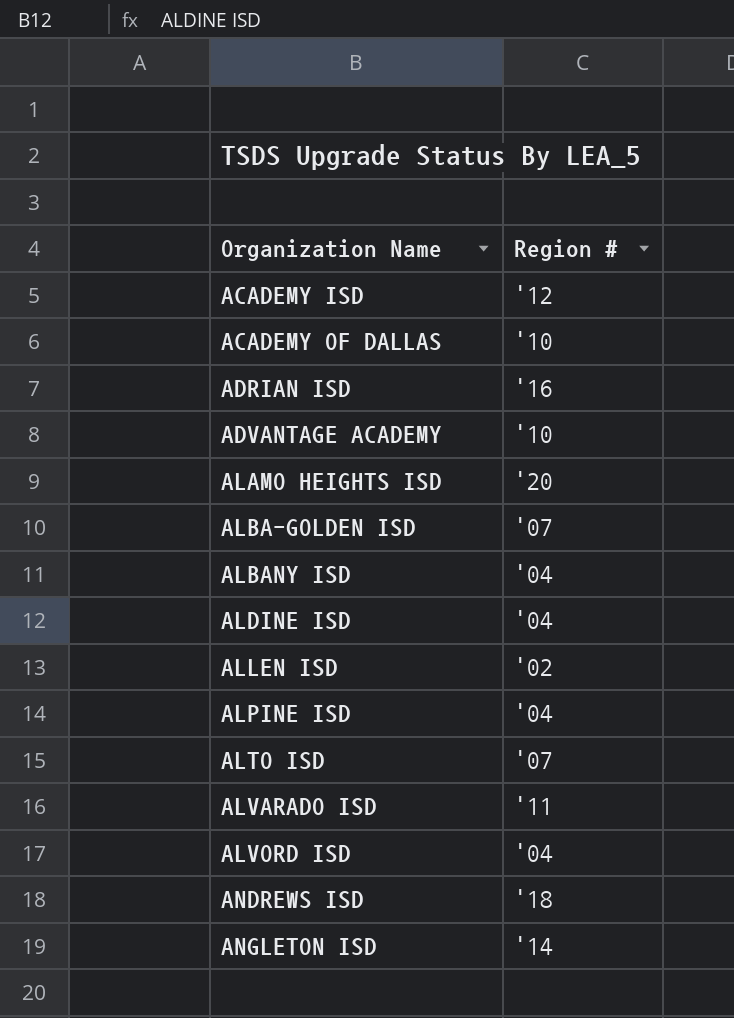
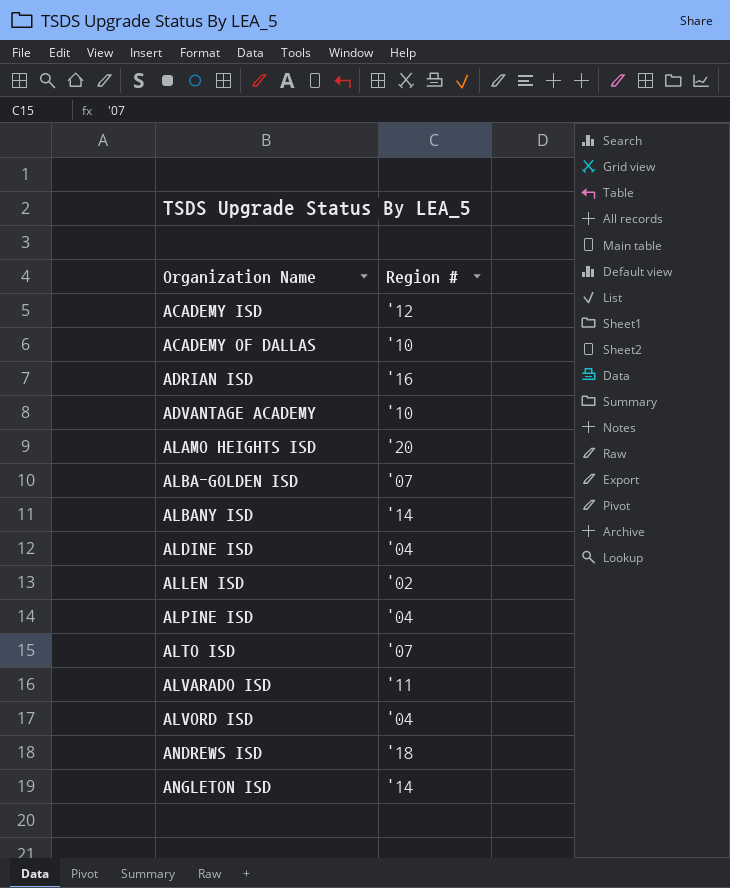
ALBANY ISD | Region #: '04 -> '14

